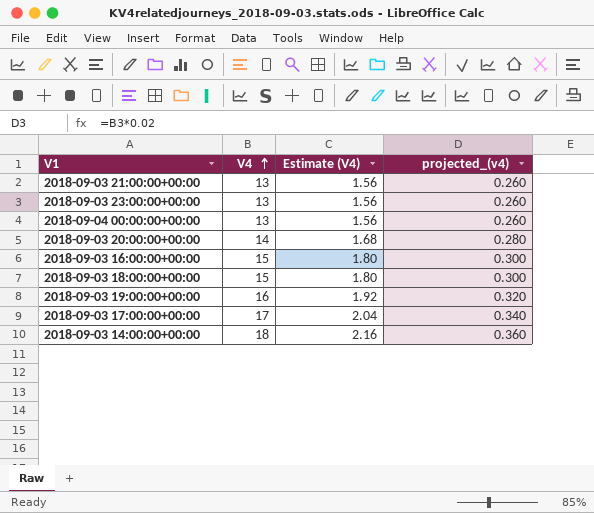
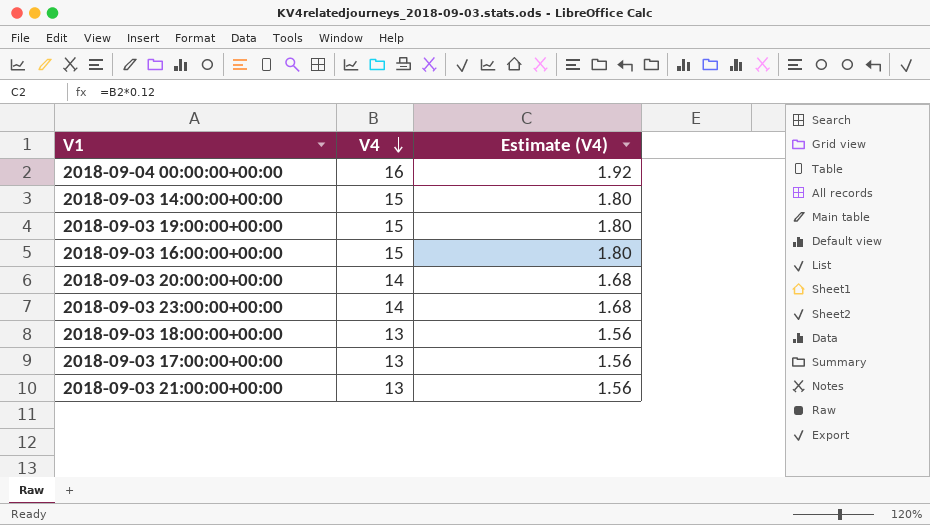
row order: V4 ascending -> V4 descending
column projected_(v4) | formula: [V4] * 0.02 -> none
2018-09-04 00:00:00+00:00 | V4: 13 -> 16
2018-09-04 00:00:00+00:00 | Estimate (V4): 1.56 -> 1.92
2018-09-03 14:00:00+00:00 | V4: 18 -> 15
2018-09-03 14:00:00+00:00 | Estimate (V4): 2.16 -> 1.80
2018-09-03 19:00:00+00:00 | V4: 16 -> 15
2018-09-03 19:00:00+00:00 | Estimate (V4): 1.92 -> 1.80
2018-09-03 23:00:00+00:00 | V4: 13 -> 14
2018-09-03 23:00:00+00:00 | Estimate (V4): 1.56 -> 1.68
2018-09-03 18:00:00+00:00 | V4: 15 -> 13
2018-09-03 18:00:00+00:00 | Estimate (V4): 1.80 -> 1.56
2018-09-03 17:00:00+00:00 | V4: 17 -> 13
2018-09-03 17:00:00+00:00 | Estimate (V4): 2.04 -> 1.56

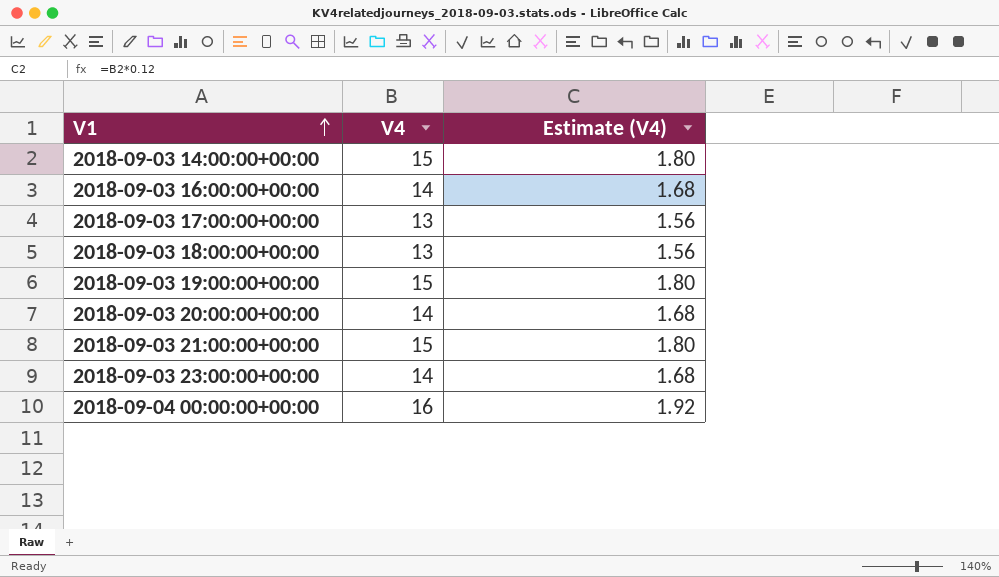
row order: V4 descending -> V1 ascending
2018-09-03 16:00:00+00:00 | V4: 15 -> 14
2018-09-03 16:00:00+00:00 | Estimate (V4): 1.80 -> 1.68
2018-09-03 21:00:00+00:00 | V4: 13 -> 15
2018-09-03 21:00:00+00:00 | Estimate (V4): 1.56 -> 1.80

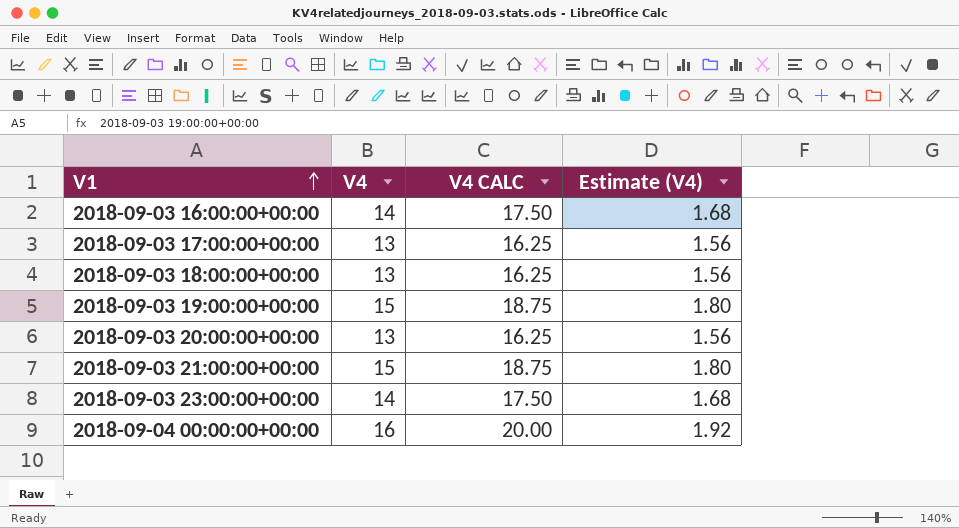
column V4 CALC | formula: none -> [V4] * 1.25
row 2018-09-03 14:00:00+00:00: 15 | 1.80 -> none
2018-09-03 20:00:00+00:00 | V4: 14 -> 13
2018-09-03 20:00:00+00:00 | Estimate (V4): 1.68 -> 1.56

